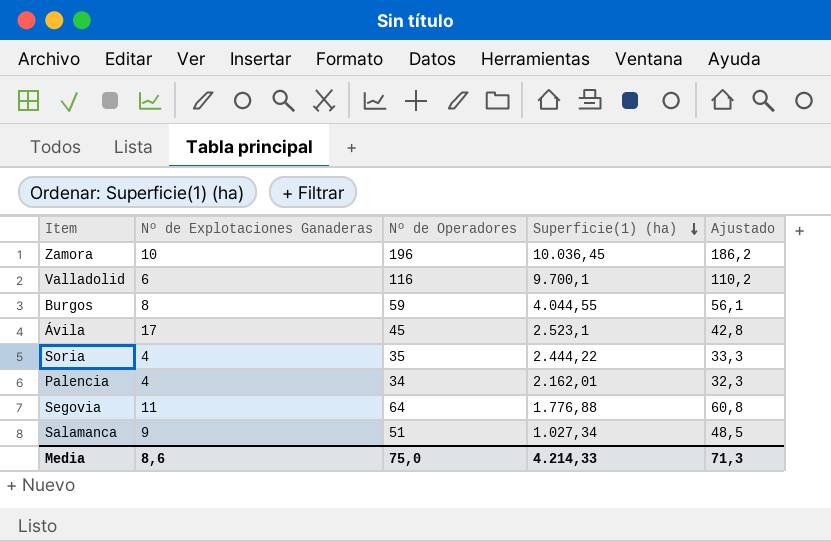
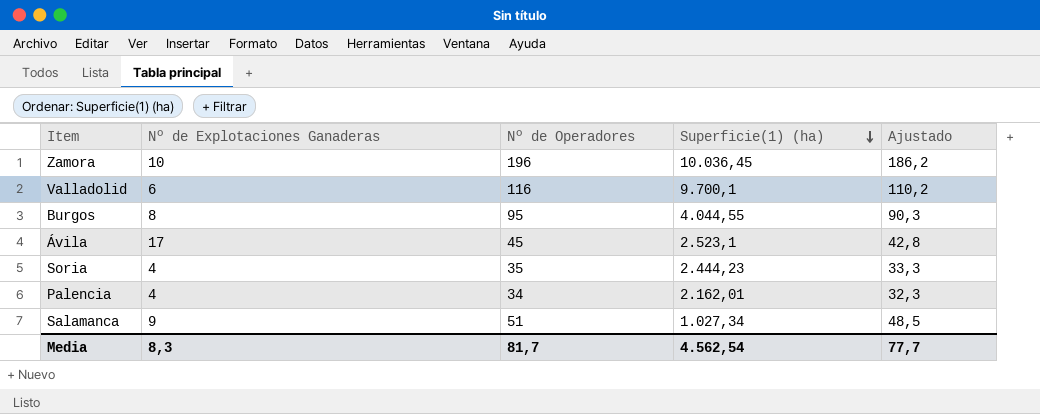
row Segovia: 11 | 64 | 1.776,88 | 60,8 -> none
Burgos | Nº de Operadores: 59 -> 95
Burgos | Ajustado: 56,1 -> 90,3
Soria | Superficie(1) (ha): 2.444,22 -> 2.444,23
Media | Nº de Explotaciones Ganaderas: 8,6 -> 8,3
Media | Nº de Operadores: 75,0 -> 81,7
Media | Superficie(1) (ha): 4.214,33 -> 4.562,54
Media | Ajustado: 71,3 -> 77,7

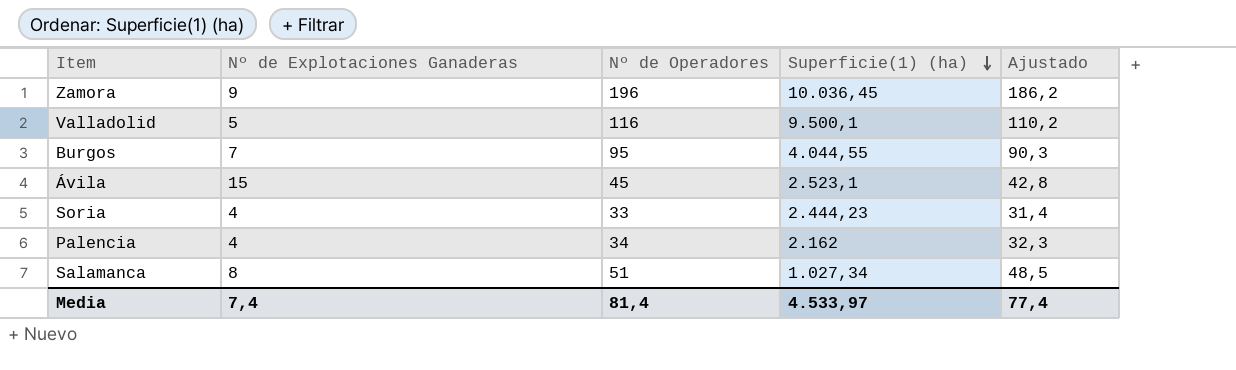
Zamora | Nº de Explotaciones Ganaderas: 10 -> 9
Valladolid | Nº de Explotaciones Ganaderas: 6 -> 5
Valladolid | Superficie(1) (ha): 9.700,1 -> 9.500,1
Burgos | Nº de Explotaciones Ganaderas: 8 -> 7
Ávila | Nº de Explotaciones Ganaderas: 17 -> 15
Soria | Nº de Operadores: 35 -> 33
Soria | Ajustado: 33,3 -> 31,4
Palencia | Superficie(1) (ha): 2.162,01 -> 2.162
Salamanca | Nº de Explotaciones Ganaderas: 9 -> 8
Media | Nº de Explotaciones Ganaderas: 8,3 -> 7,4
Media | Nº de Operadores: 81,7 -> 81,4
Media | Superficie(1) (ha): 4.562,54 -> 4.533,97
Media | Ajustado: 77,7 -> 77,4

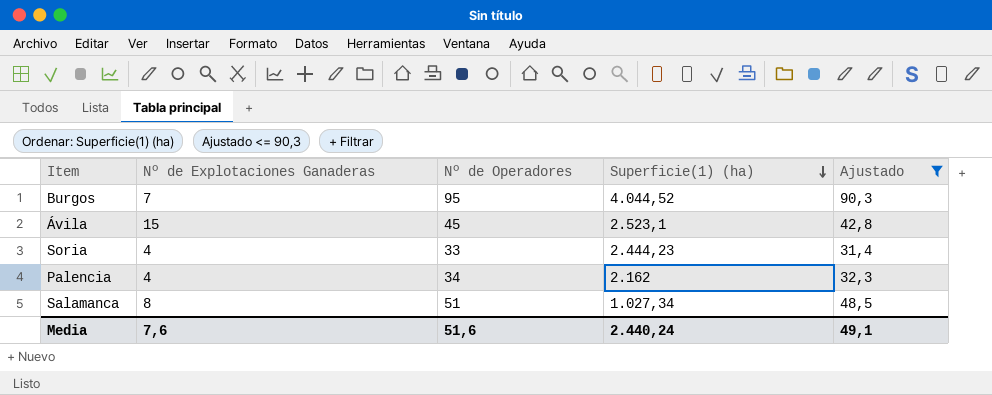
filter: none -> Ajustado <= 90,3
Burgos | Superficie(1) (ha): 4.044,55 -> 4.044,52
Media | Nº de Explotaciones Ganaderas: 7,4 -> 7,6
Media | Nº de Operadores: 81,4 -> 51,6
Media | Superficie(1) (ha): 4.533,97 -> 2.440,24
Media | Ajustado: 77,4 -> 49,1

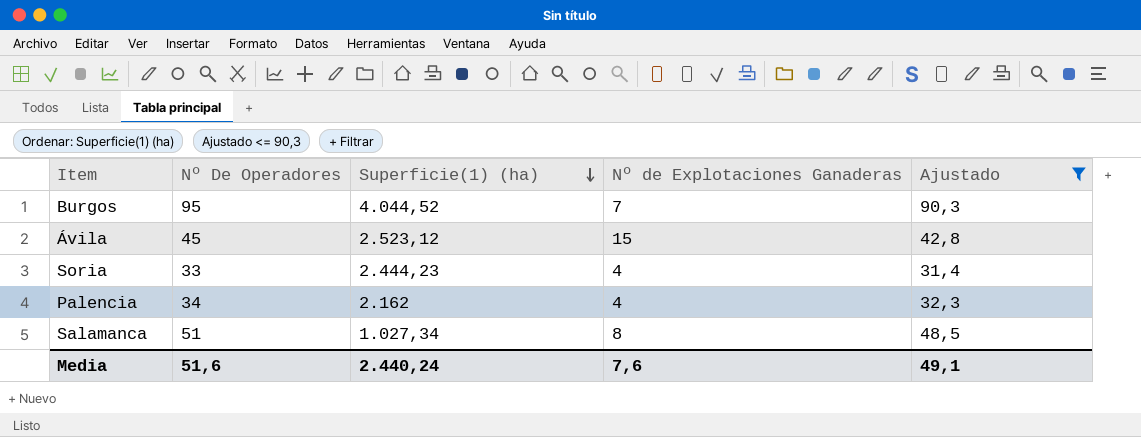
column name: Nº de Operadores -> Nº De Operadores
column Nº de Explotaciones Ganaderas | position: 2 -> 4
Ávila | Superficie(1) (ha): 2.523,1 -> 2.523,12

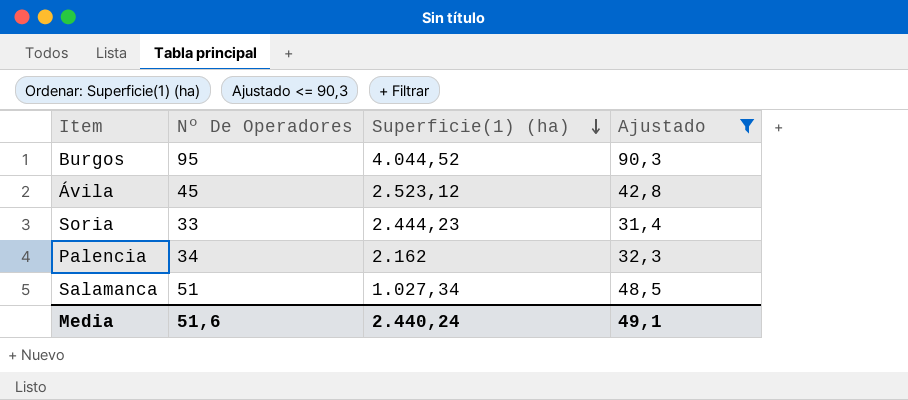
column Nº de Explotaciones Ganaderas | position: 4 -> none

